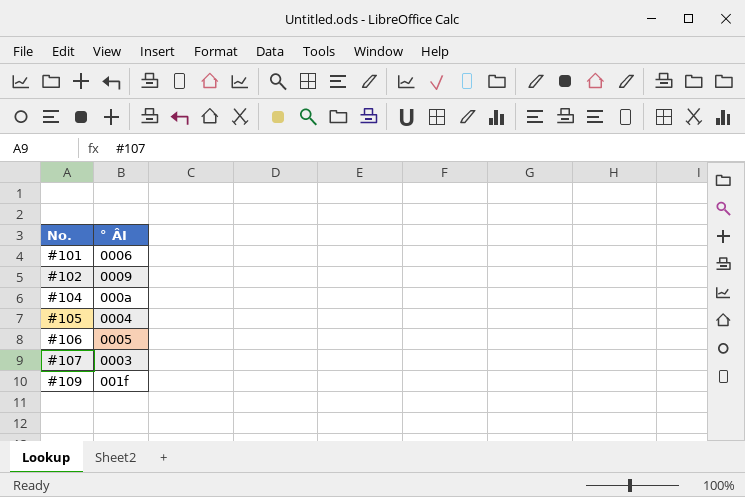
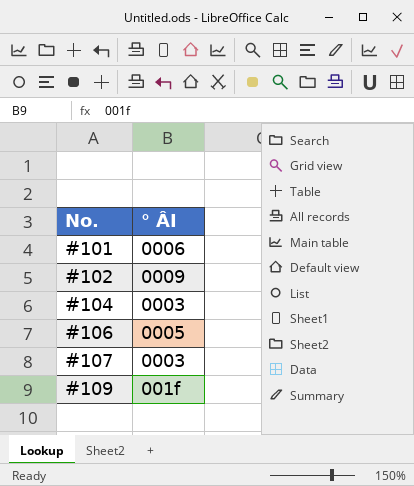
row #105: 0004 -> none
#104 | ° ÂI: 000a -> 0003

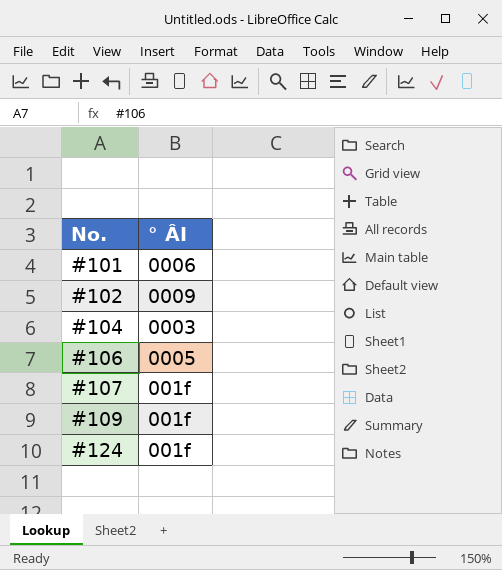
#107 | ° ÂI: 0003 -> 001f
row #124: none -> 001f

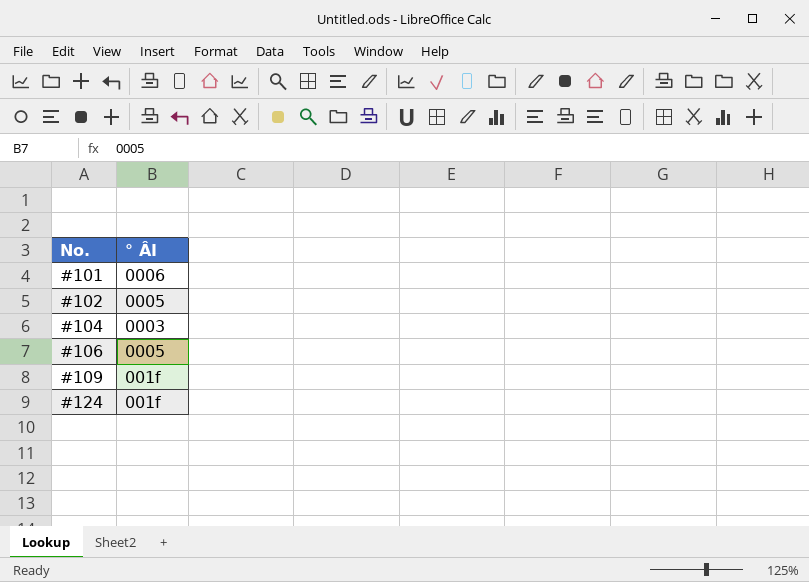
row #107: 001f -> none
#102 | ° ÂI: 0009 -> 0005

